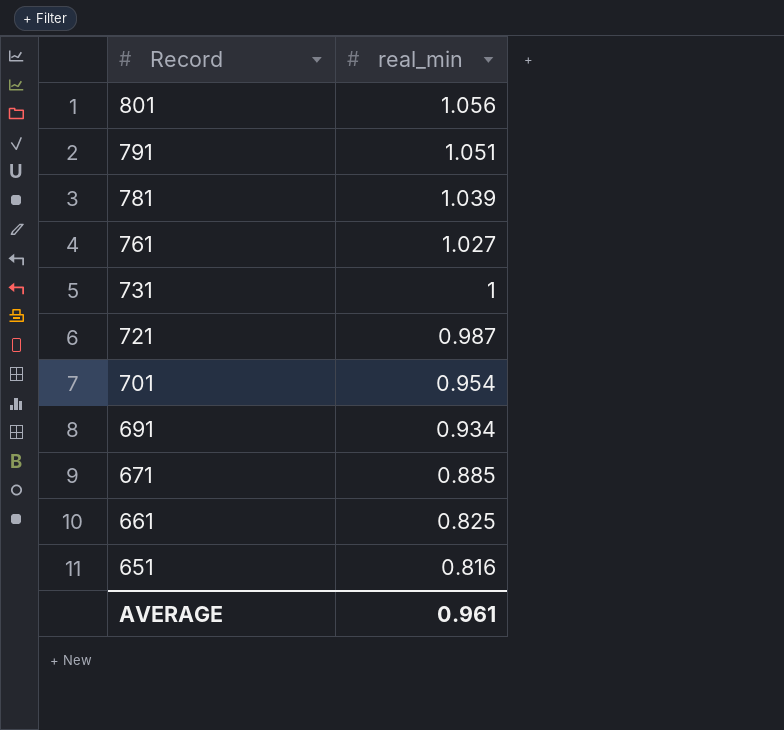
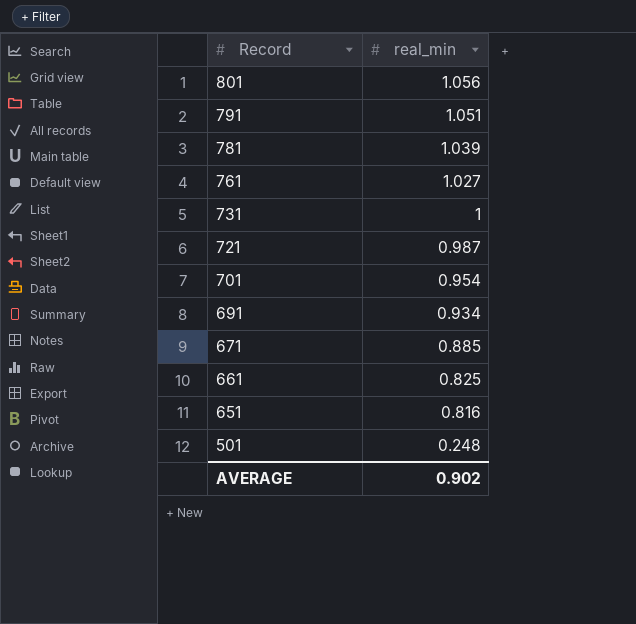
row 501: none -> 0.248
AVERAGE | real_min: 0.961 -> 0.902

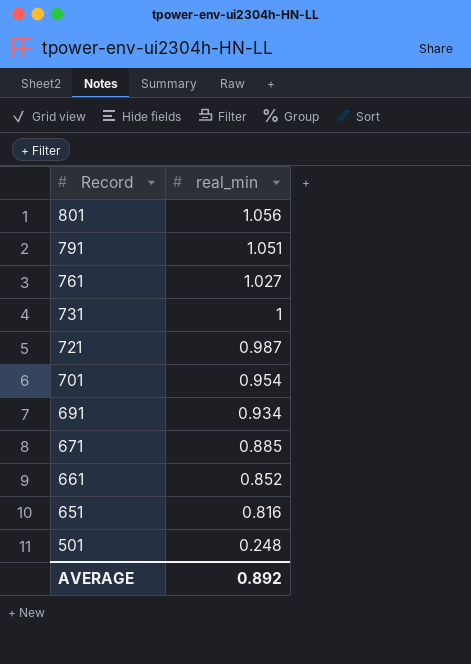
row 781: 1.039 -> none
661 | real_min: 0.825 -> 0.852
AVERAGE | real_min: 0.902 -> 0.892

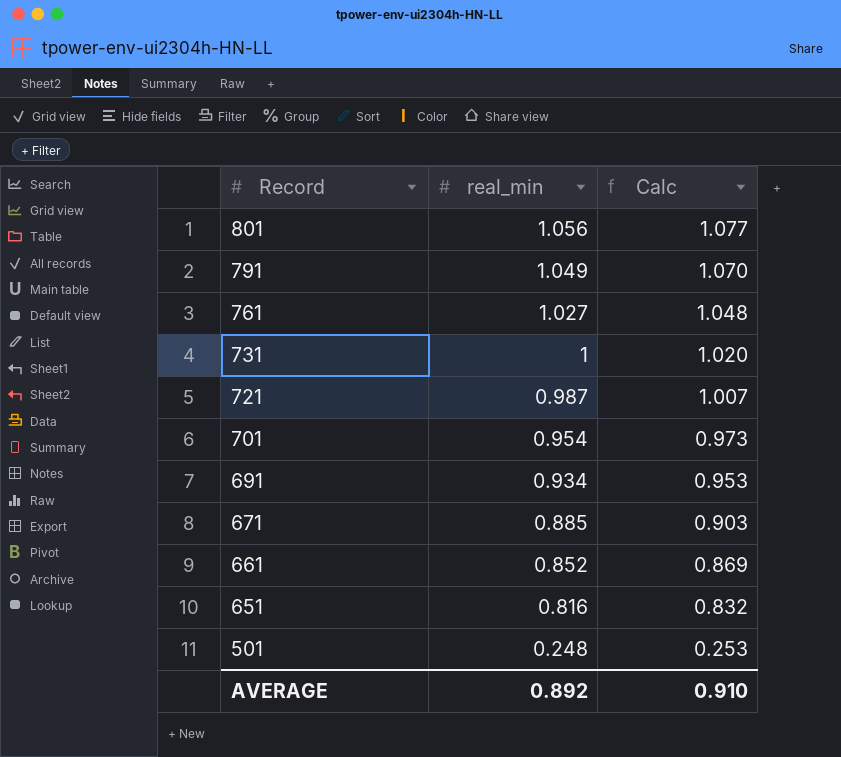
column Calc | formula: none -> [real_min] * 1.02
791 | real_min: 1.051 -> 1.049

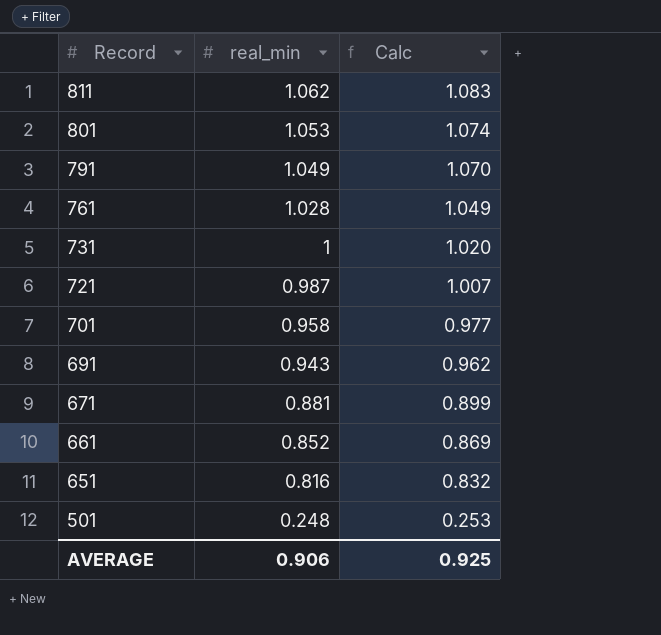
row 811: none -> 1.062 | 1.083
801 | real_min: 1.056 -> 1.053
801 | Calc: 1.077 -> 1.074
761 | real_min: 1.027 -> 1.028
761 | Calc: 1.048 -> 1.049
701 | real_min: 0.954 -> 0.958
701 | Calc: 0.973 -> 0.977
691 | real_min: 0.934 -> 0.943
691 | Calc: 0.953 -> 0.962
671 | real_min: 0.885 -> 0.881
671 | Calc: 0.903 -> 0.899
AVERAGE | real_min: 0.892 -> 0.906
AVERAGE | Calc: 0.910 -> 0.925

